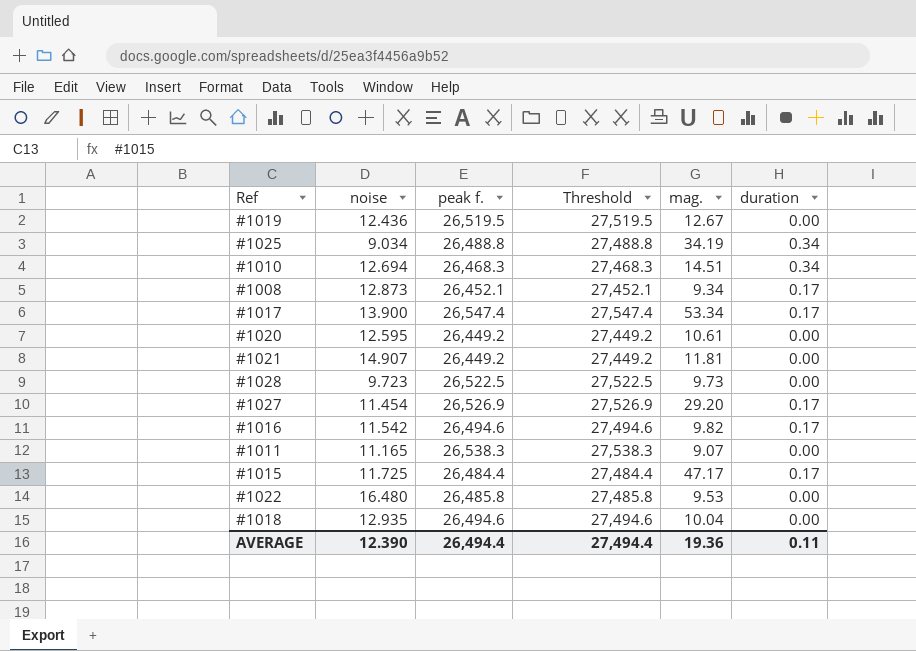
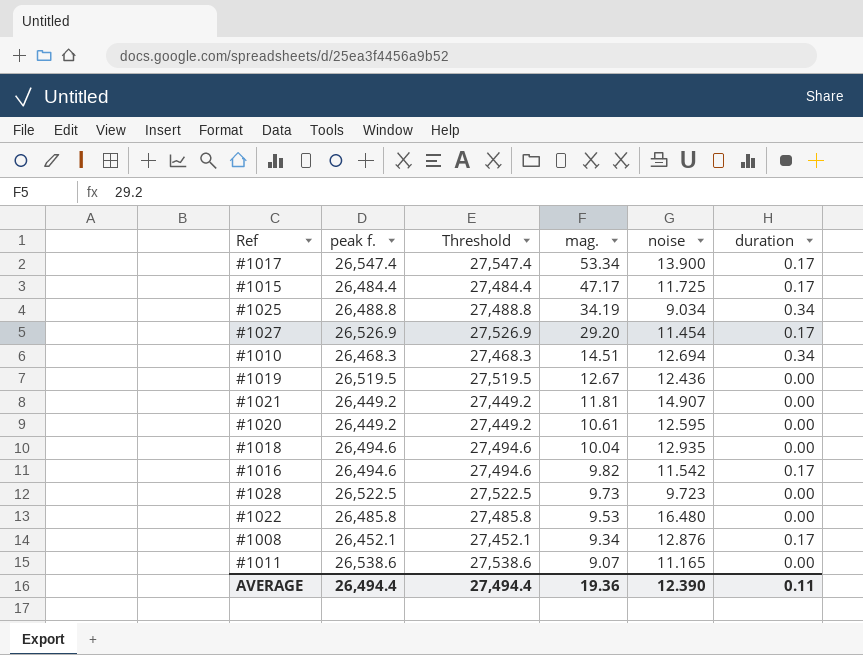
row order: none -> mag. descending
column noise | position: 2 -> 5
#1008 | noise: 12.873 -> 12.876
#1011 | peak f.: 26,538.3 -> 26,538.6
#1011 | Threshold: 27,538.3 -> 27,538.6

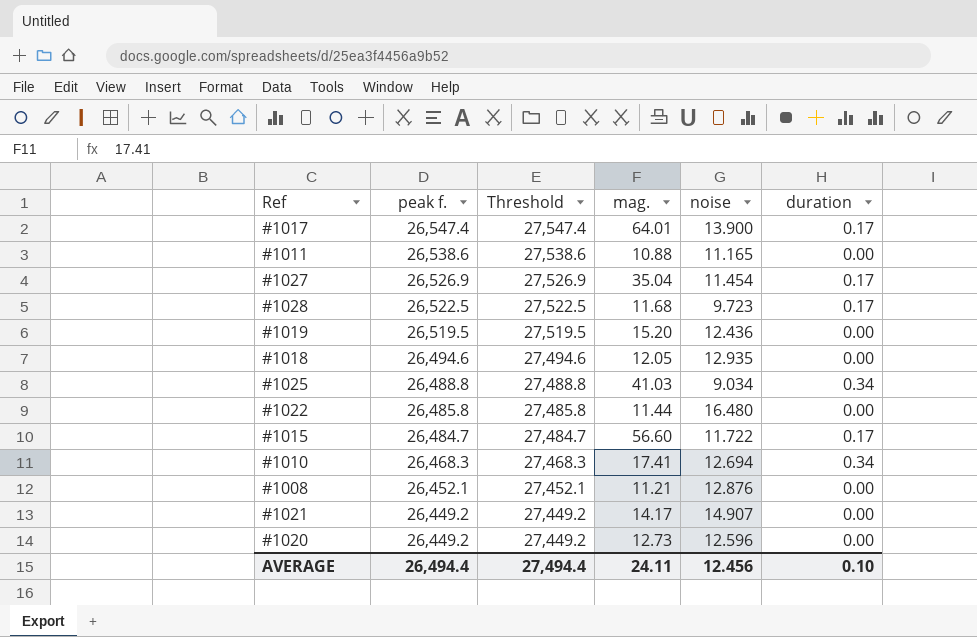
row order: mag. descending -> peak f. descending
row #1016: 26,494.6 | 27,494.6 | 9.82 | 11.542 | 0.17 -> none
#1017 | mag.: 53.34 -> 64.01
#1011 | mag.: 9.07 -> 10.88
#1027 | mag.: 29.20 -> 35.04
#1028 | mag.: 9.73 -> 11.68
#1028 | duration: 0.00 -> 0.17
#1019 | mag.: 12.67 -> 15.20
#1018 | mag.: 10.04 -> 12.05
#1025 | mag.: 34.19 -> 41.03
#1022 | mag.: 9.53 -> 11.44
#1015 | peak f.: 26,484.4 -> 26,484.7
#1015 | Threshold: 27,484.4 -> 27,484.7
#1015 | mag.: 47.17 -> 56.60
#1015 | noise: 11.725 -> 11.722
#1010 | mag.: 14.51 -> 17.41
#1008 | mag.: 9.34 -> 11.21
#1008 | duration: 0.17 -> 0.00
#1021 | mag.: 11.81 -> 14.17
#1020 | mag.: 10.61 -> 12.73
#1020 | noise: 12.595 -> 12.596
AVERAGE | mag.: 19.36 -> 24.11
AVERAGE | noise: 12.390 -> 12.456
AVERAGE | duration: 0.11 -> 0.10

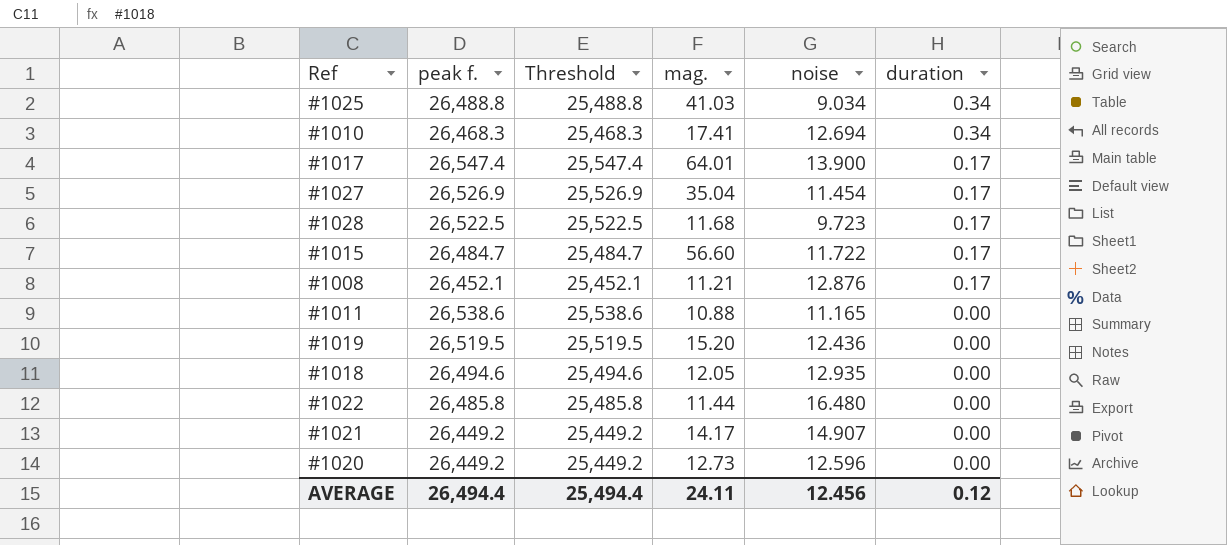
row order: peak f. descending -> duration descending
column Threshold | formula: [peak f.] + 1000 -> [peak f.] - 1000
#1008 | duration: 0.00 -> 0.17
AVERAGE | Threshold: 27,494.4 -> 25,494.4
AVERAGE | duration: 0.10 -> 0.12

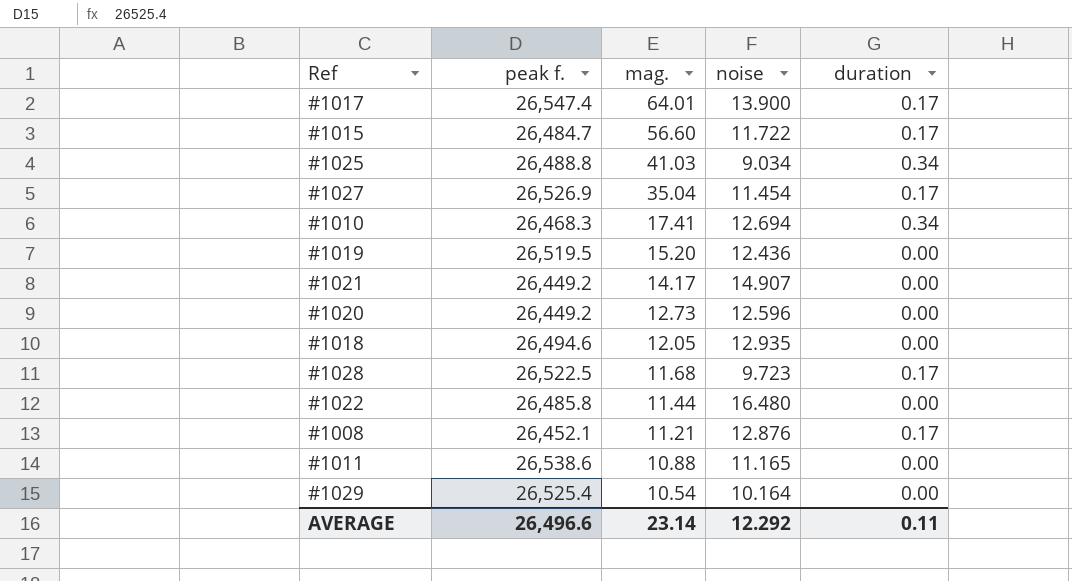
row order: duration descending -> mag. descending
column Threshold | formula: [peak f.] - 1000 -> none
row #1029: none -> 26,525.4 | 10.54 | 10.164 | 0.00
AVERAGE | peak f.: 26,494.4 -> 26,496.6
AVERAGE | mag.: 24.11 -> 23.14
AVERAGE | noise: 12.456 -> 12.292
AVERAGE | duration: 0.12 -> 0.11

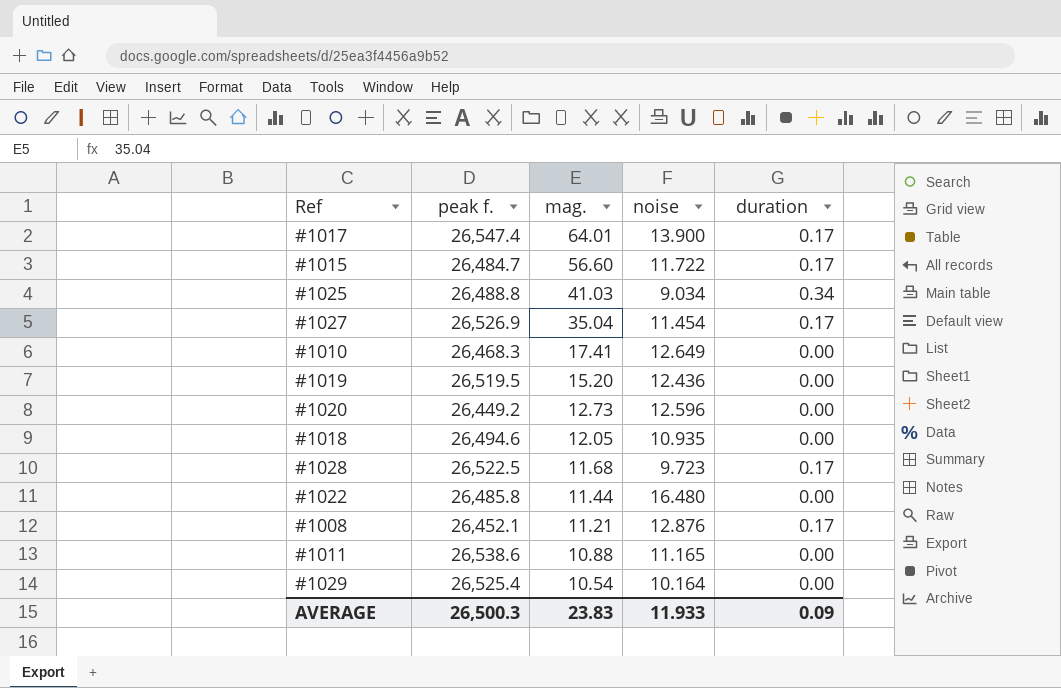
row #1021: 26,449.2 | 14.17 | 14.907 | 0.00 -> none
#1010 | noise: 12.694 -> 12.649
#1010 | duration: 0.34 -> 0.00
#1018 | noise: 12.935 -> 10.935
AVERAGE | peak f.: 26,496.6 -> 26,500.3
AVERAGE | mag.: 23.14 -> 23.83
AVERAGE | noise: 12.292 -> 11.933
AVERAGE | duration: 0.11 -> 0.09

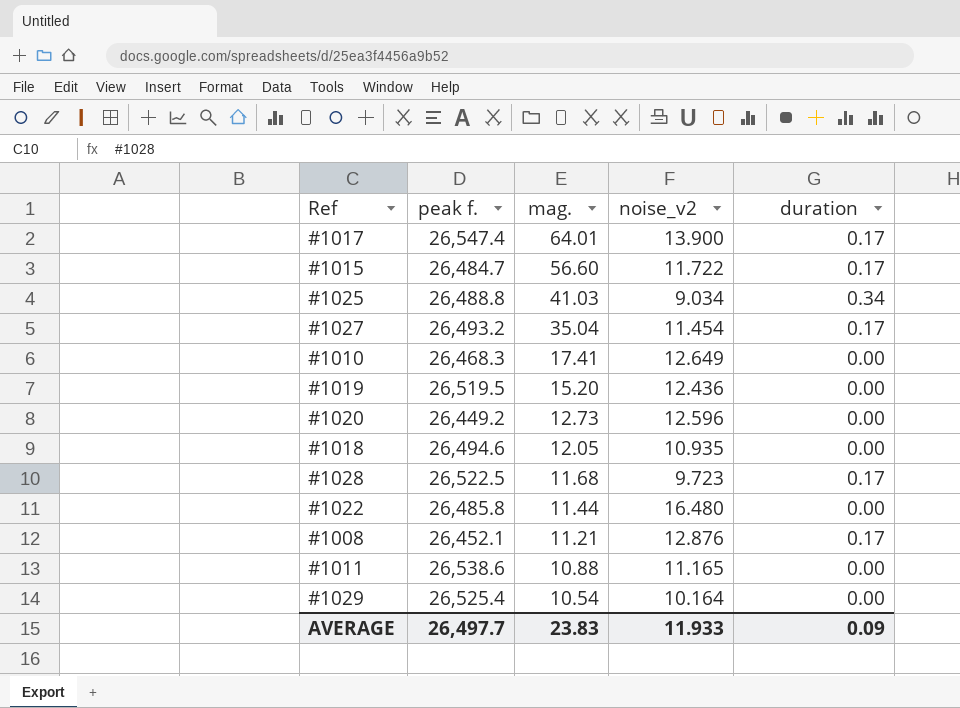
column name: noise -> noise_v2
#1027 | peak f.: 26,526.9 -> 26,493.2
AVERAGE | peak f.: 26,500.3 -> 26,497.7

